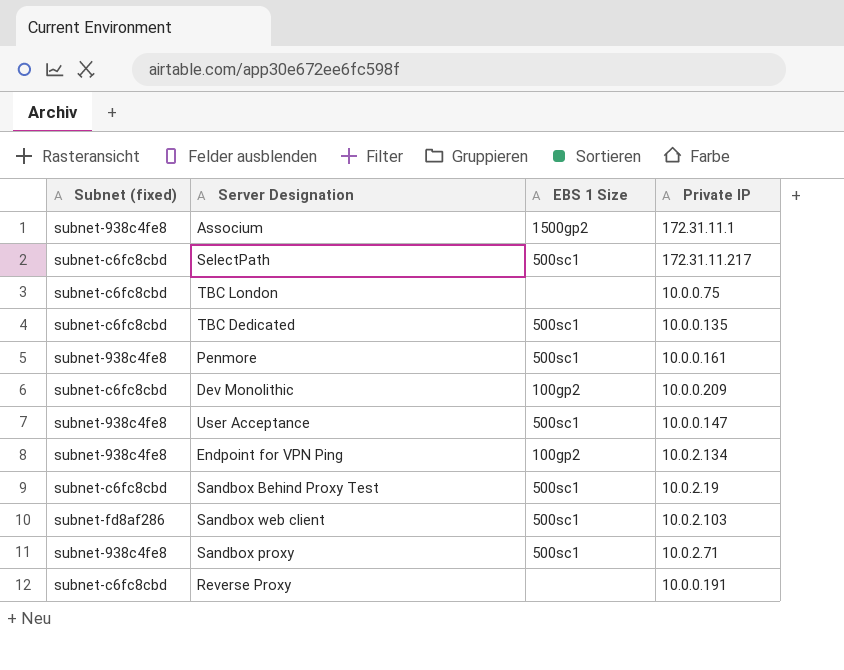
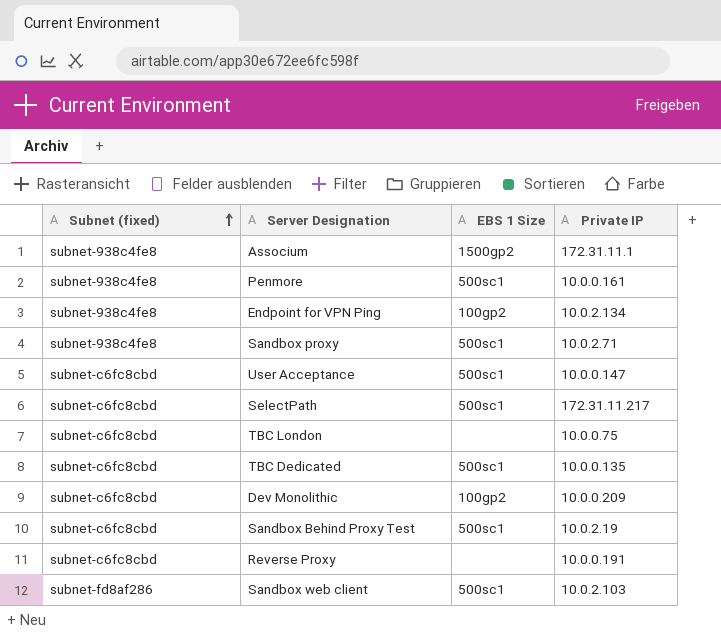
row order: none -> Subnet (fixed) ascending
User Acceptance | Subnet (fixed): subnet-938c4fe8 -> subnet-c6fc8cbd

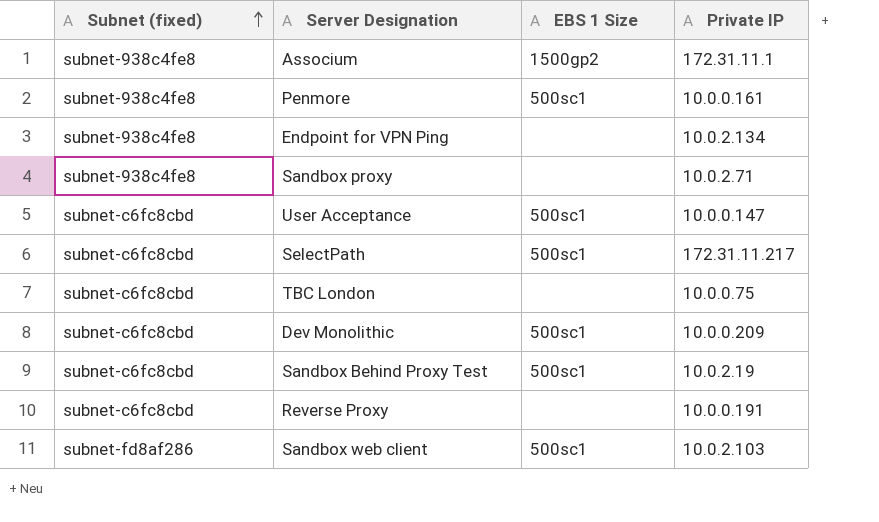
row TBC Dedicated: subnet-c6fc8cbd | 500sc1 | 10.0.0.135 -> none
Endpoint for VPN Ping | EBS 1 Size: 100gp2 -> none
Sandbox proxy | EBS 1 Size: 500sc1 -> none
Dev Monolithic | EBS 1 Size: 100gp2 -> 500sc1

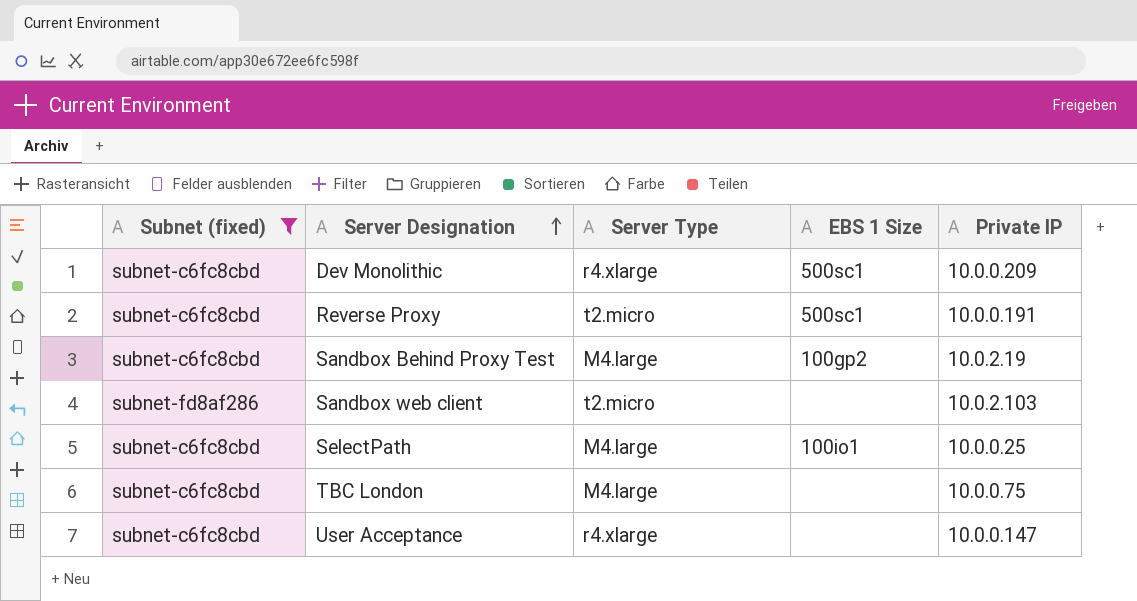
filter: none -> Subnet (fixed) != subnet-938c4fe8
row order: Subnet (fixed) ascending -> Server Designation ascending
column Server Type | position: none -> 3
Reverse Proxy | EBS 1 Size: none -> 500sc1
Sandbox Behind Proxy Test | EBS 1 Size: 500sc1 -> 100gp2
Sandbox web client | EBS 1 Size: 500sc1 -> none
SelectPath | EBS 1 Size: 500sc1 -> 100io1
SelectPath | Private IP: 172.31.11.217 -> 10.0.0.25
User Acceptance | EBS 1 Size: 500sc1 -> none

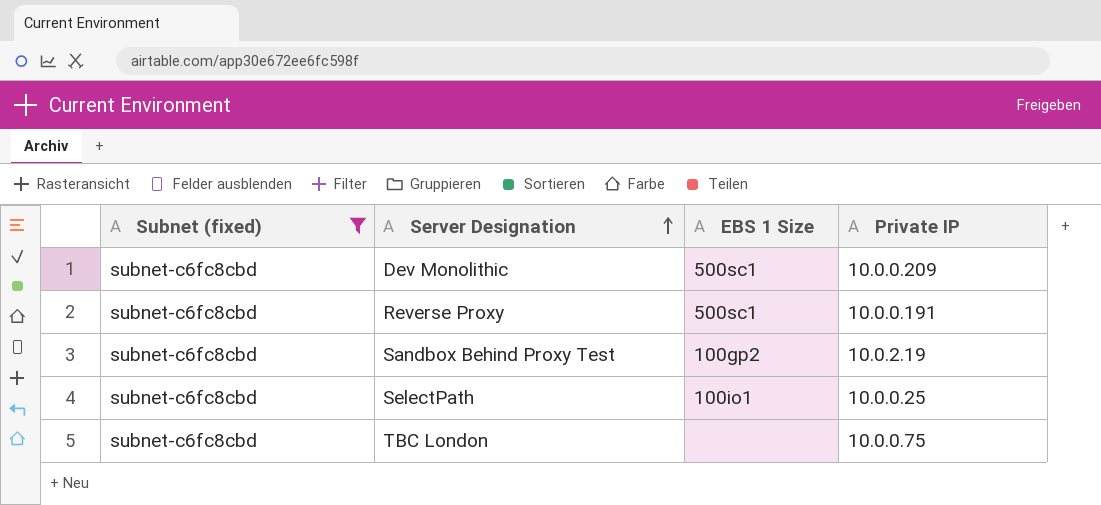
column Server Type | position: 3 -> none
row Sandbox web client: subnet-fd8af286 | t2.micro | none | 10.0.2.103 -> none
row User Acceptance: subnet-c6fc8cbd | r4.xlarge | none | 10.0.0.147 -> none

